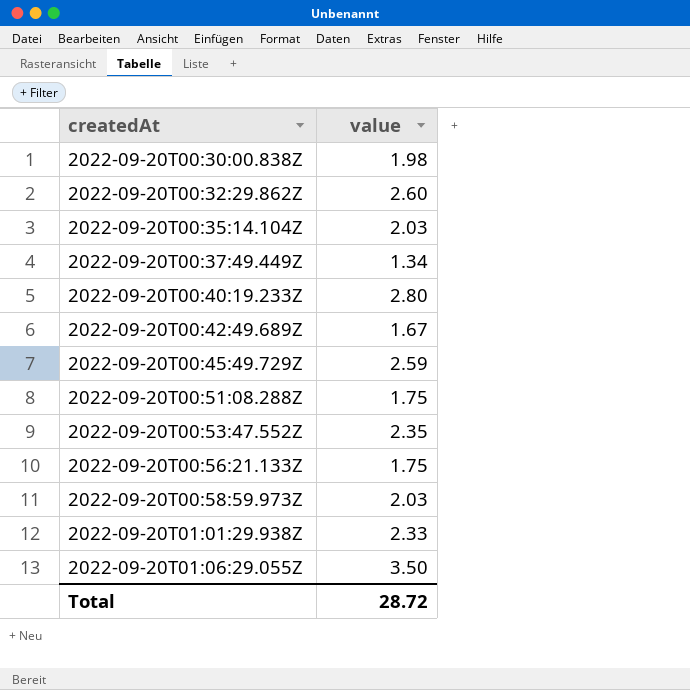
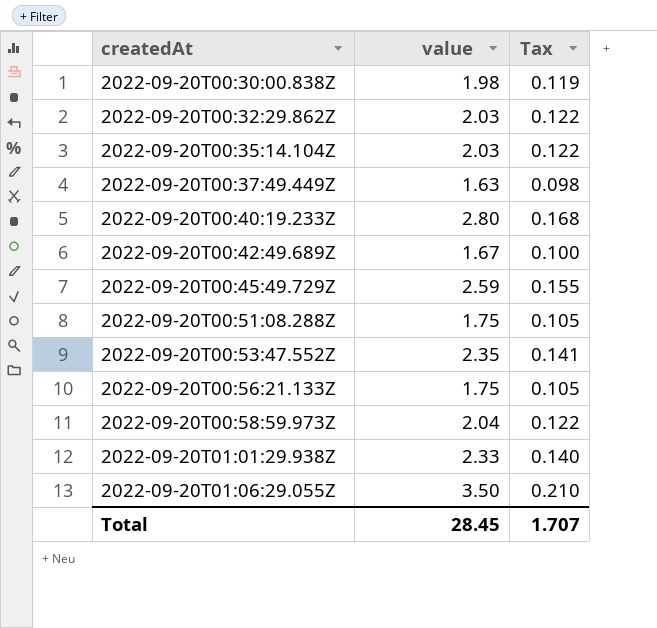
column Tax | formula: none -> [value] * 0.06
2022-09-20T00:32:29.862Z | value: 2.60 -> 2.03
2022-09-20T00:37:49.449Z | value: 1.34 -> 1.63
2022-09-20T00:58:59.973Z | value: 2.03 -> 2.04
Total | value: 28.72 -> 28.45

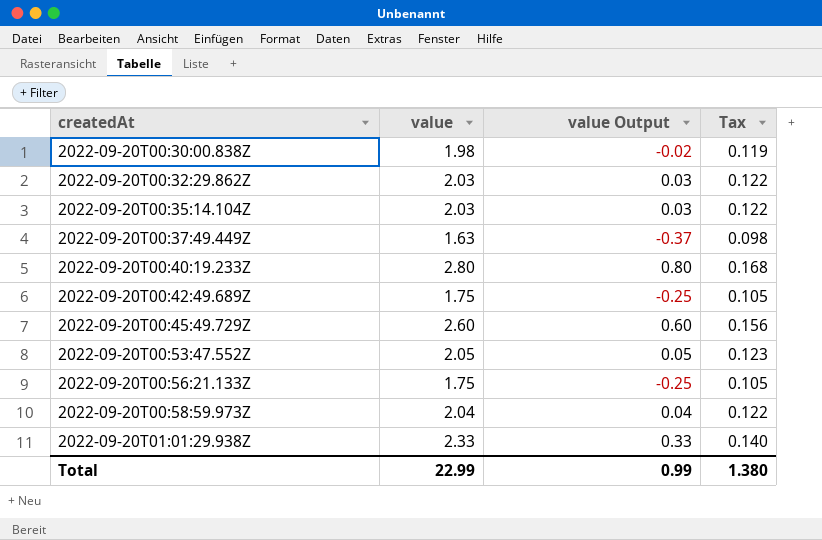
column value Output | formula: none -> [value] - 2
row 2022-09-20T00:51:08.288Z: 1.75 | 0.105 -> none
row 2022-09-20T01:06:29.055Z: 3.50 | 0.210 -> none
2022-09-20T00:42:49.689Z | value: 1.67 -> 1.75
2022-09-20T00:42:49.689Z | Tax: 0.100 -> 0.105
2022-09-20T00:45:49.729Z | value: 2.59 -> 2.60
2022-09-20T00:45:49.729Z | Tax: 0.155 -> 0.156
2022-09-20T00:53:47.552Z | value: 2.35 -> 2.05
2022-09-20T00:53:47.552Z | Tax: 0.141 -> 0.123
Total | value: 28.45 -> 22.99
Total | Tax: 1.707 -> 1.380

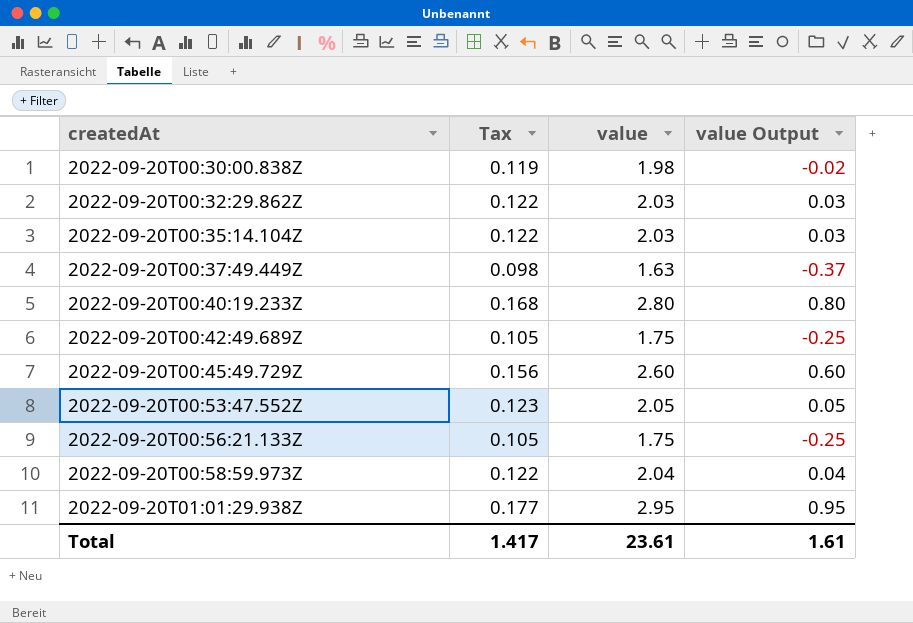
column Tax | position: 4 -> 2
2022-09-20T01:01:29.938Z | Tax: 0.140 -> 0.177
2022-09-20T01:01:29.938Z | value: 2.33 -> 2.95
2022-09-20T01:01:29.938Z | value Output: 0.33 -> 0.95
Total | Tax: 1.380 -> 1.417
Total | value: 22.99 -> 23.61
Total | value Output: 0.99 -> 1.61

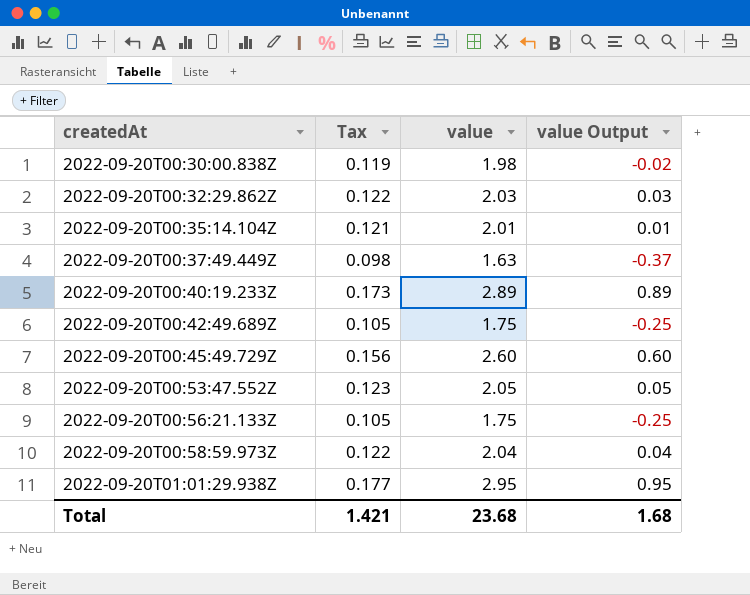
2022-09-20T00:35:14.104Z | Tax: 0.122 -> 0.121
2022-09-20T00:35:14.104Z | value: 2.03 -> 2.01
2022-09-20T00:35:14.104Z | value Output: 0.03 -> 0.01
2022-09-20T00:40:19.233Z | Tax: 0.168 -> 0.173
2022-09-20T00:40:19.233Z | value: 2.80 -> 2.89
2022-09-20T00:40:19.233Z | value Output: 0.80 -> 0.89
Total | Tax: 1.417 -> 1.421
Total | value: 23.61 -> 23.68
Total | value Output: 1.61 -> 1.68

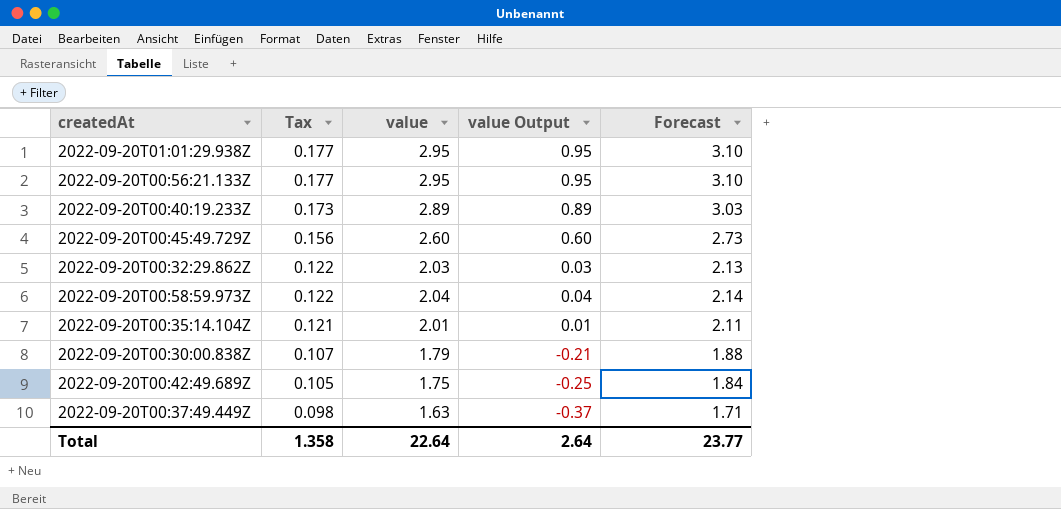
row order: createdAt ascending -> Tax descending
column Forecast | formula: none -> [value] * 1.05
row 2022-09-20T00:53:47.552Z: 0.123 | 2.05 | 0.05 -> none
2022-09-20T00:56:21.133Z | Tax: 0.105 -> 0.177
2022-09-20T00:56:21.133Z | value: 1.75 -> 2.95
2022-09-20T00:56:21.133Z | value Output: -0.25 -> 0.95
2022-09-20T00:30:00.838Z | Tax: 0.119 -> 0.107
2022-09-20T00:30:00.838Z | value: 1.98 -> 1.79
2022-09-20T00:30:00.838Z | value Output: -0.02 -> -0.21
Total | Tax: 1.421 -> 1.358
Total | value: 23.68 -> 22.64
Total | value Output: 1.68 -> 2.64

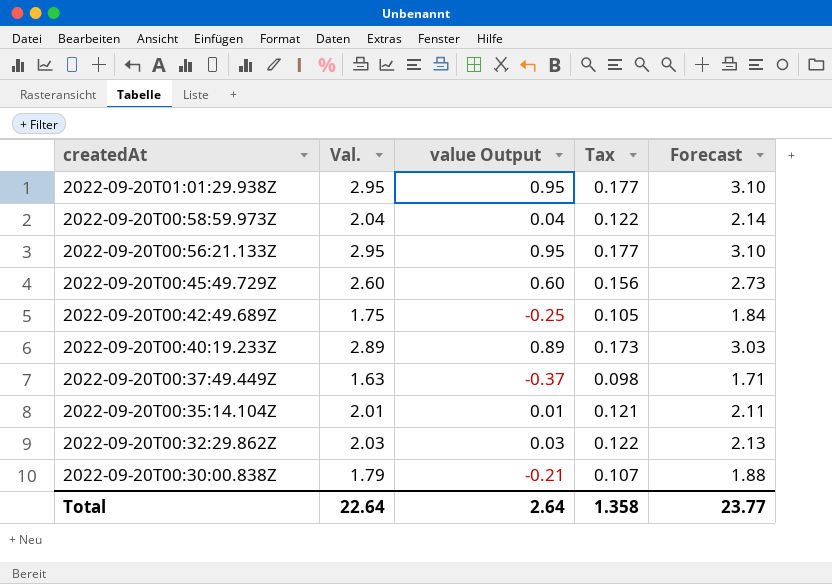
row order: Tax descending -> createdAt descending
column name: value -> Val.
column Tax | position: 2 -> 4

